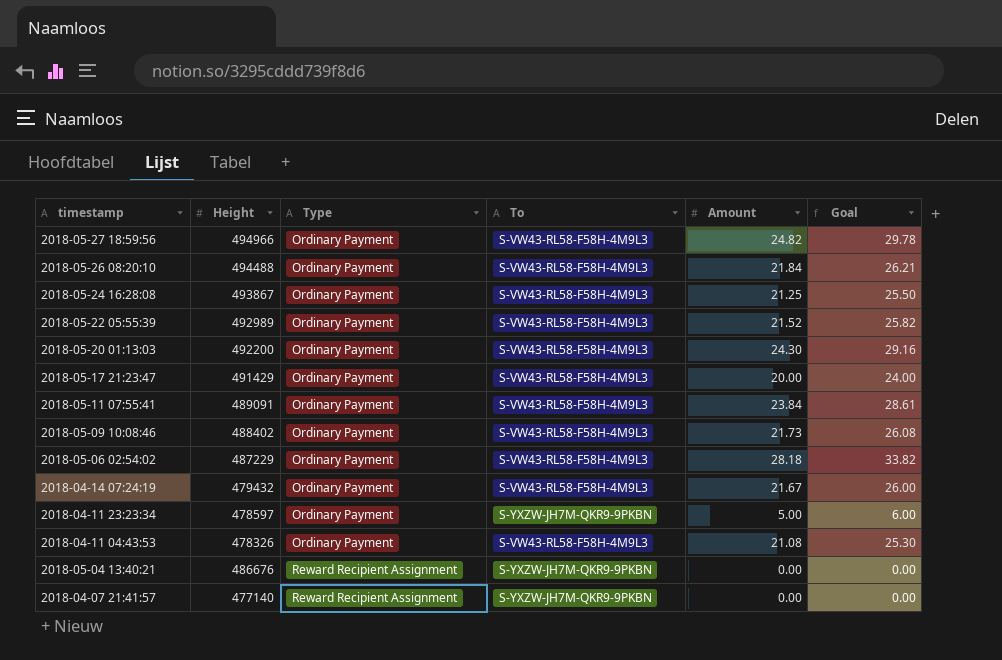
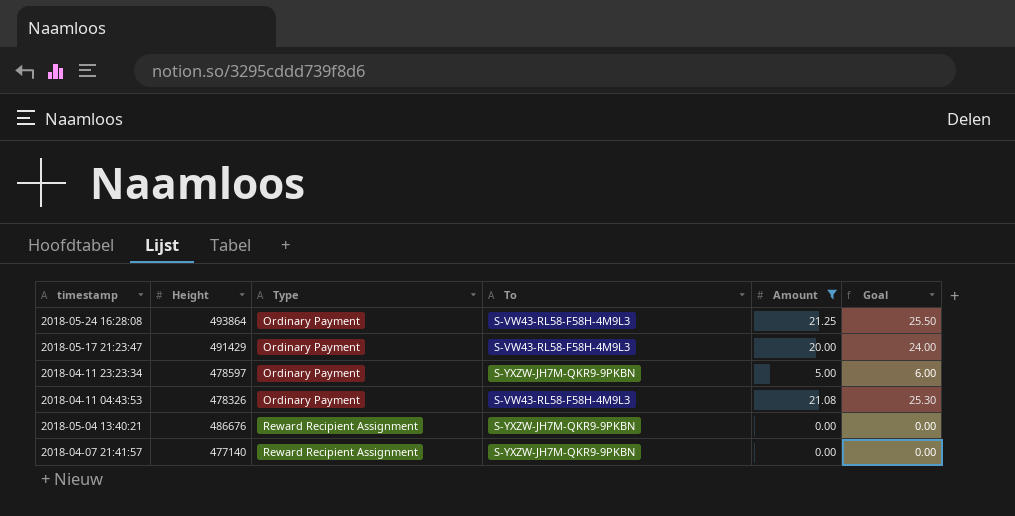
filter: none -> Amount <= 21.25
2018-05-24 16:28:08 | Height: 493867 -> 493864

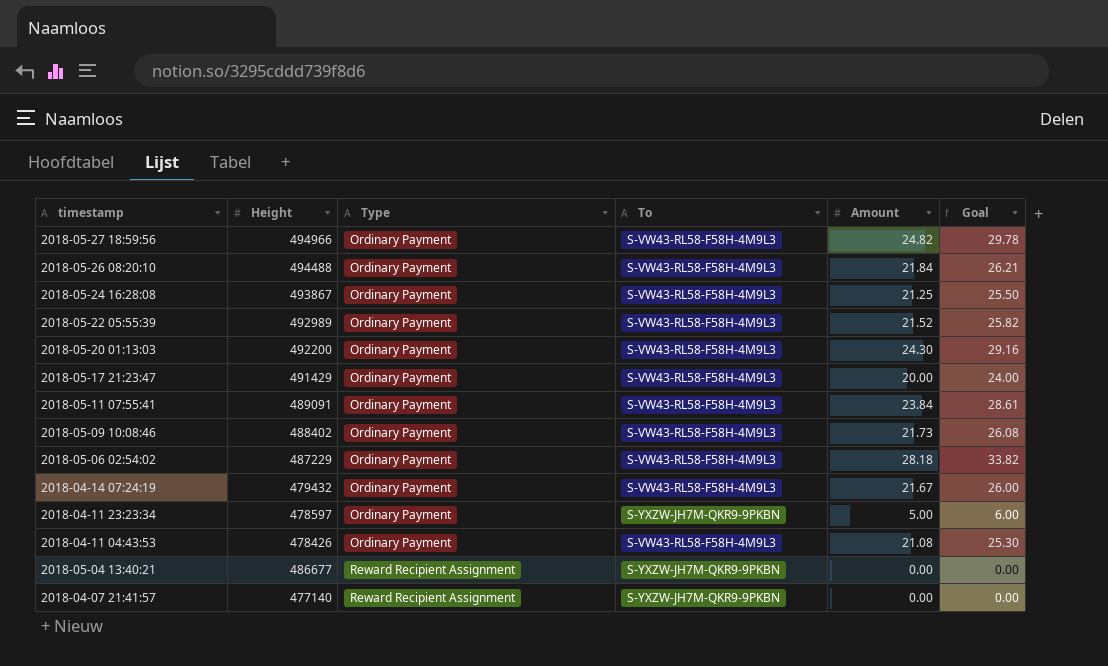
filter: Amount <= 21.25 -> none
2018-05-24 16:28:08 | Height: 493864 -> 493867
2018-04-11 04:43:53 | Height: 478326 -> 478426
2018-05-04 13:40:21 | Height: 486676 -> 486677

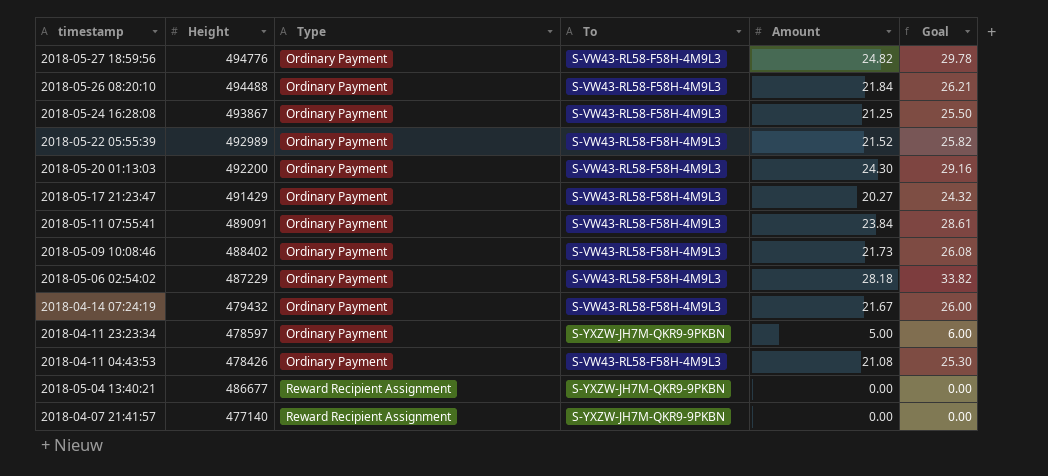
2018-05-27 18:59:56 | Height: 494966 -> 494776
2018-05-17 21:23:47 | Amount: 20.00 -> 20.27
2018-05-17 21:23:47 | Goal: 24.00 -> 24.32

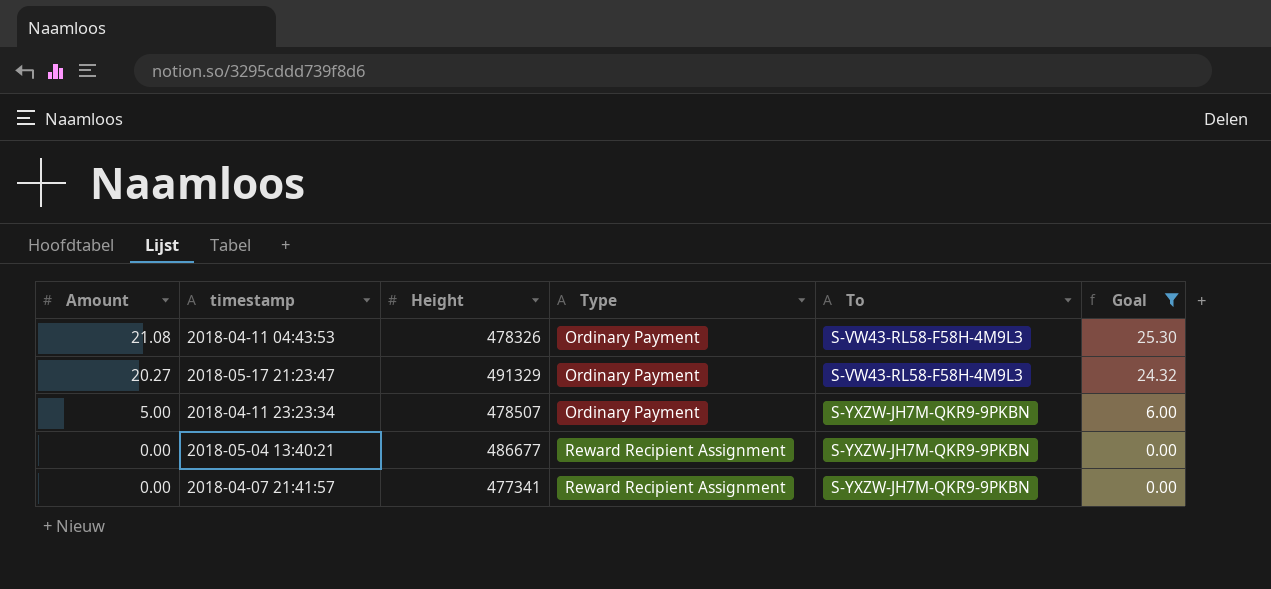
filter: none -> Goal <= 25.30
row order: Type ascending -> Amount descending
column Amount | position: 5 -> 1
2018-04-11 04:43:53 | Height: 478426 -> 478326
2018-05-17 21:23:47 | Height: 491429 -> 491329
2018-04-11 23:23:34 | Height: 478597 -> 478507
2018-04-07 21:41:57 | Height: 477140 -> 477341

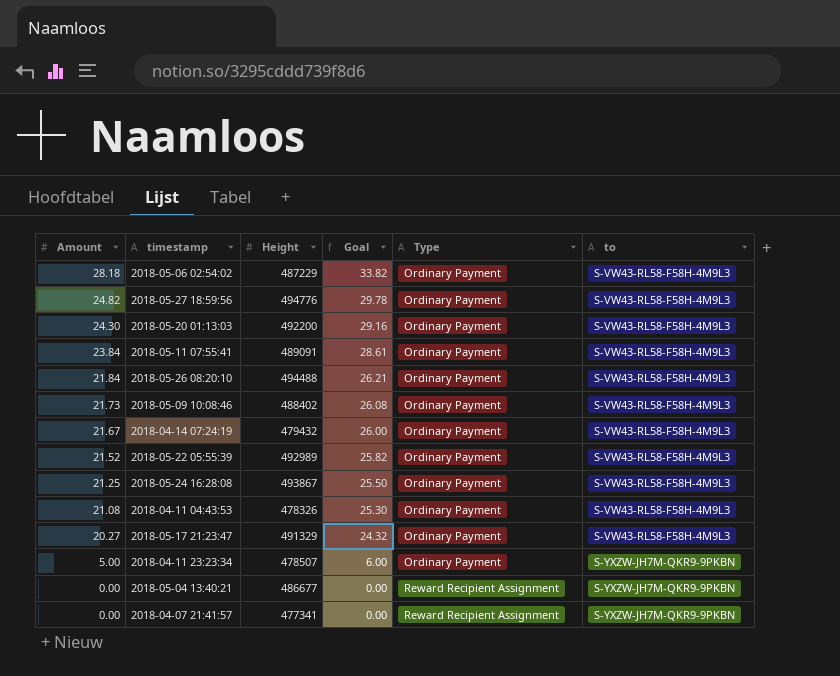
filter: Goal <= 25.30 -> none
column Goal | position: 6 -> 4
column name: To -> to

